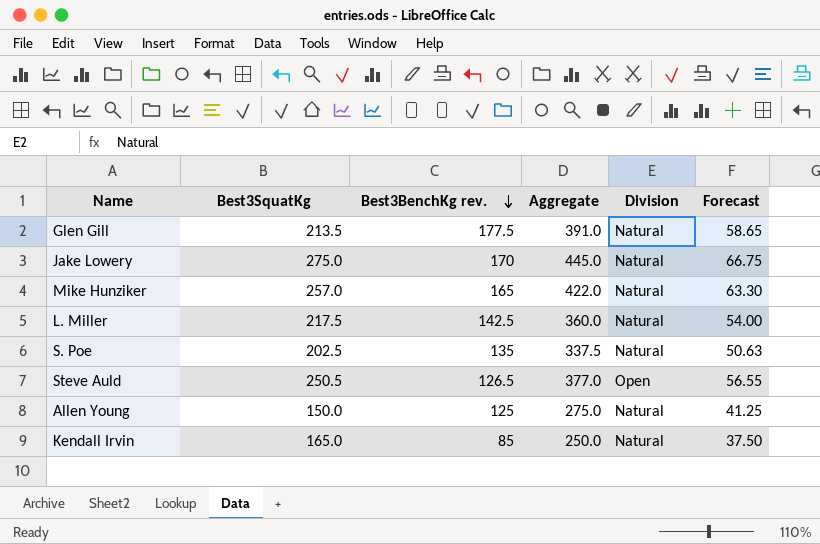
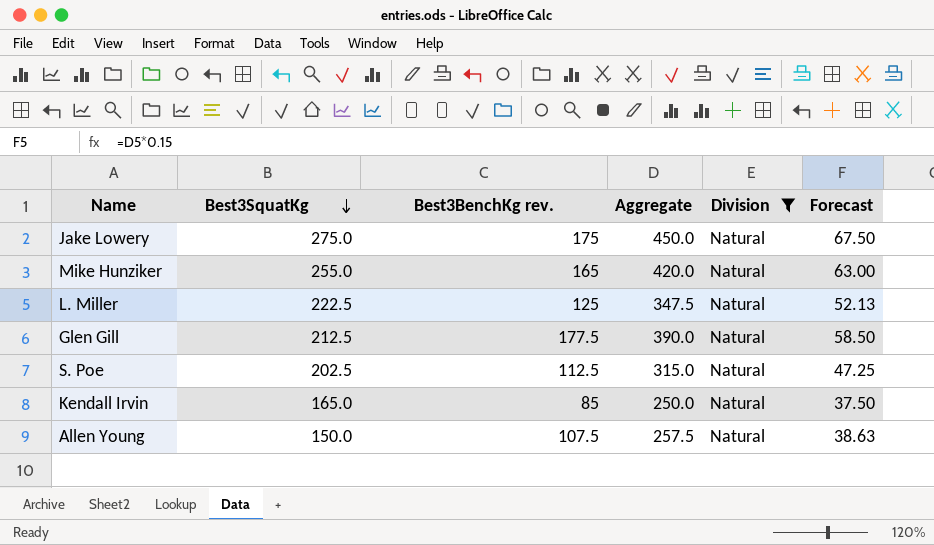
filter: none -> Division = Natural
row order: Best3BenchKg rev. descending -> Best3SquatKg descending
Jake Lowery | Best3BenchKg rev.: 170 -> 175
Jake Lowery | Aggregate: 445.0 -> 450.0
Jake Lowery | Forecast: 66.75 -> 67.50
Mike Hunziker | Best3SquatKg: 257.0 -> 255.0
Mike Hunziker | Aggregate: 422.0 -> 420.0
Mike Hunziker | Forecast: 63.30 -> 63.00
L. Miller | Best3SquatKg: 217.5 -> 222.5
L. Miller | Best3BenchKg rev.: 142.5 -> 125
L. Miller | Aggregate: 360.0 -> 347.5
L. Miller | Forecast: 54.00 -> 52.13
Glen Gill | Best3SquatKg: 213.5 -> 212.5
Glen Gill | Aggregate: 391.0 -> 390.0
Glen Gill | Forecast: 58.65 -> 58.50
S. Poe | Best3BenchKg rev.: 135 -> 112.5
S. Poe | Aggregate: 337.5 -> 315.0
S. Poe | Forecast: 50.63 -> 47.25
Allen Young | Best3BenchKg rev.: 125 -> 107.5
Allen Young | Aggregate: 275.0 -> 257.5
Allen Young | Forecast: 41.25 -> 38.63

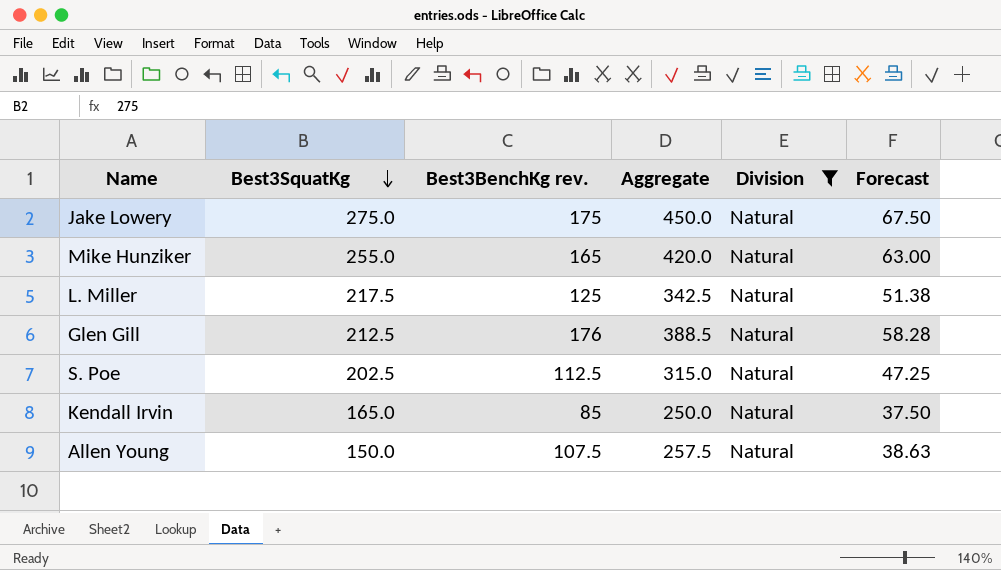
L. Miller | Best3SquatKg: 222.5 -> 217.5
L. Miller | Aggregate: 347.5 -> 342.5
L. Miller | Forecast: 52.13 -> 51.38
Glen Gill | Best3BenchKg rev.: 177.5 -> 176
Glen Gill | Aggregate: 390.0 -> 388.5
Glen Gill | Forecast: 58.50 -> 58.28

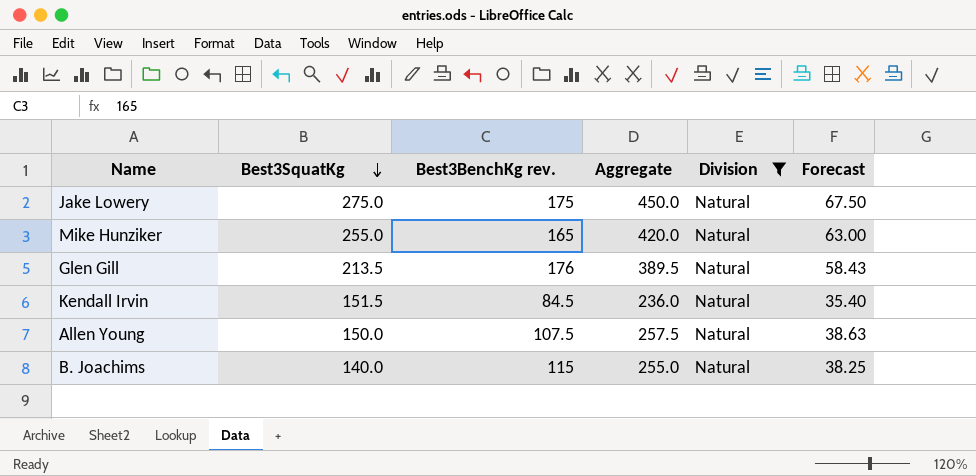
row L. Miller: 217.5 | 125 | 342.5 | Natural | 51.38 -> none
row S. Poe: 202.5 | 112.5 | 315.0 | Natural | 47.25 -> none
Glen Gill | Best3SquatKg: 212.5 -> 213.5
Glen Gill | Aggregate: 388.5 -> 389.5
Glen Gill | Forecast: 58.28 -> 58.43
Kendall Irvin | Best3SquatKg: 165.0 -> 151.5
Kendall Irvin | Best3BenchKg rev.: 85 -> 84.5
Kendall Irvin | Aggregate: 250.0 -> 236.0
Kendall Irvin | Forecast: 37.50 -> 35.40
row B. Joachims: none -> 140.0 | 115 | 255.0 | Natural | 38.25

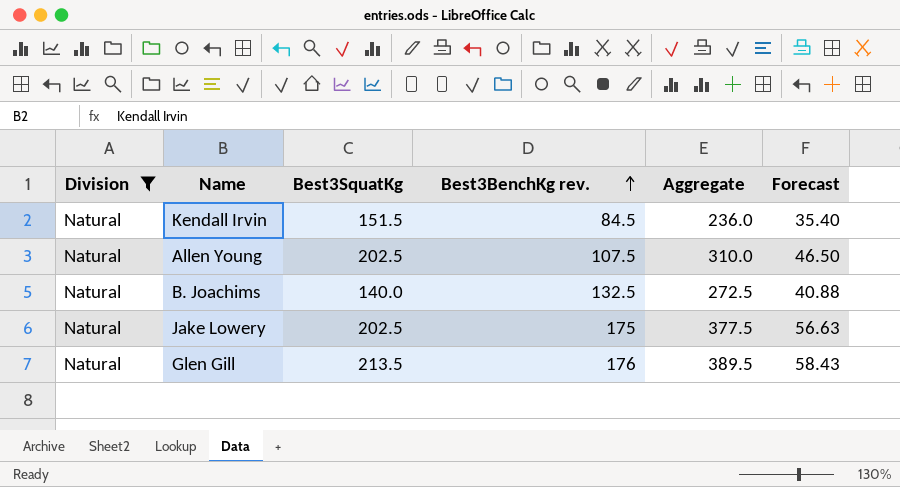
row order: Best3SquatKg descending -> Best3BenchKg rev. ascending
column Division | position: 5 -> 1
row Mike Hunziker: 255.0 | 165 | 420.0 | Natural | 63.00 -> none
Allen Young | Best3SquatKg: 150.0 -> 202.5
Allen Young | Aggregate: 257.5 -> 310.0
Allen Young | Forecast: 38.63 -> 46.50
B. Joachims | Best3BenchKg rev.: 115 -> 132.5
B. Joachims | Aggregate: 255.0 -> 272.5
B. Joachims | Forecast: 38.25 -> 40.88
Jake Lowery | Best3SquatKg: 275.0 -> 202.5
Jake Lowery | Aggregate: 450.0 -> 377.5
Jake Lowery | Forecast: 67.50 -> 56.63

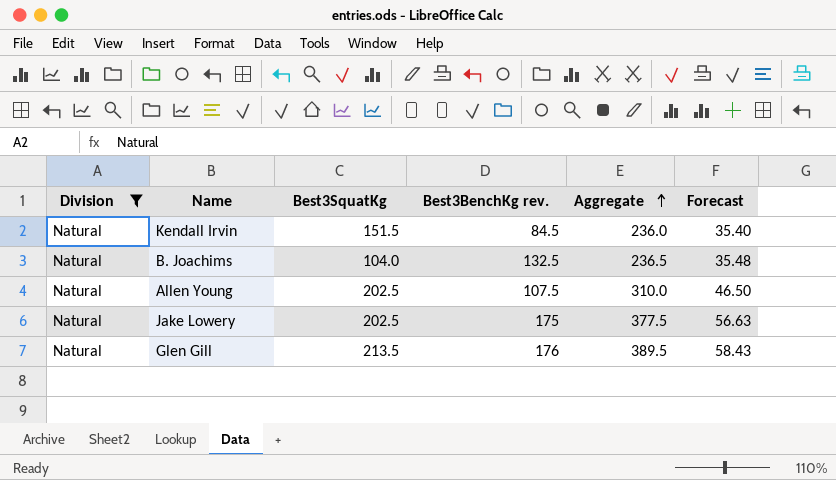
row order: Best3BenchKg rev. ascending -> Aggregate ascending
B. Joachims | Best3SquatKg: 140.0 -> 104.0
B. Joachims | Aggregate: 272.5 -> 236.5
B. Joachims | Forecast: 40.88 -> 35.48

